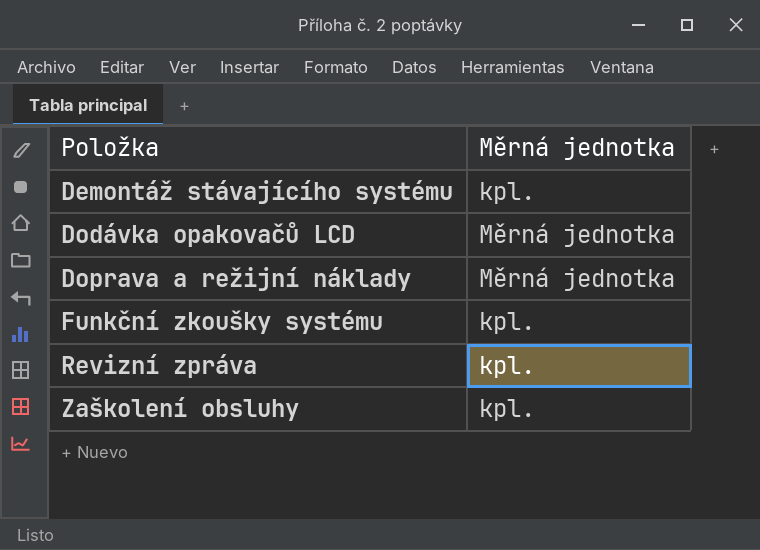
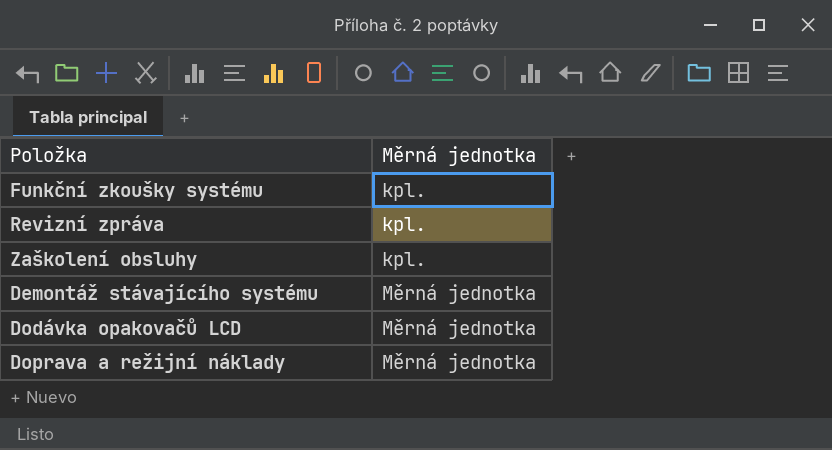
row order: Položka ascending -> Měrná jednotka ascending
Demontáž stávajícího systému | Měrná jednotka: kpl. -> Měrná jednotka

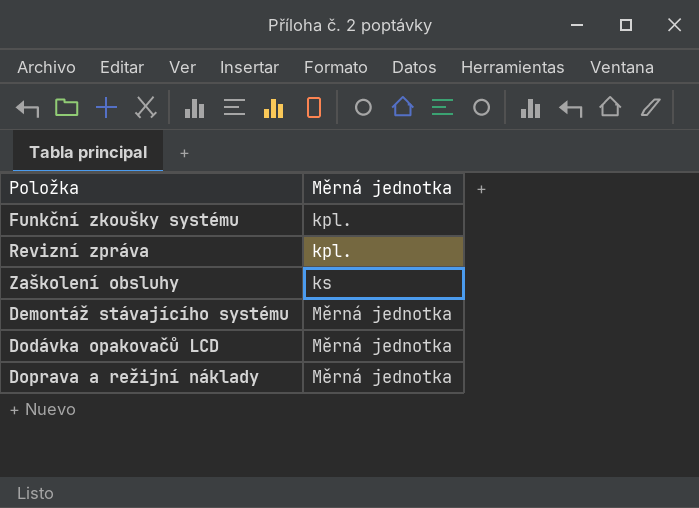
Zaškolení obsluhy | Měrná jednotka: kpl. -> ks

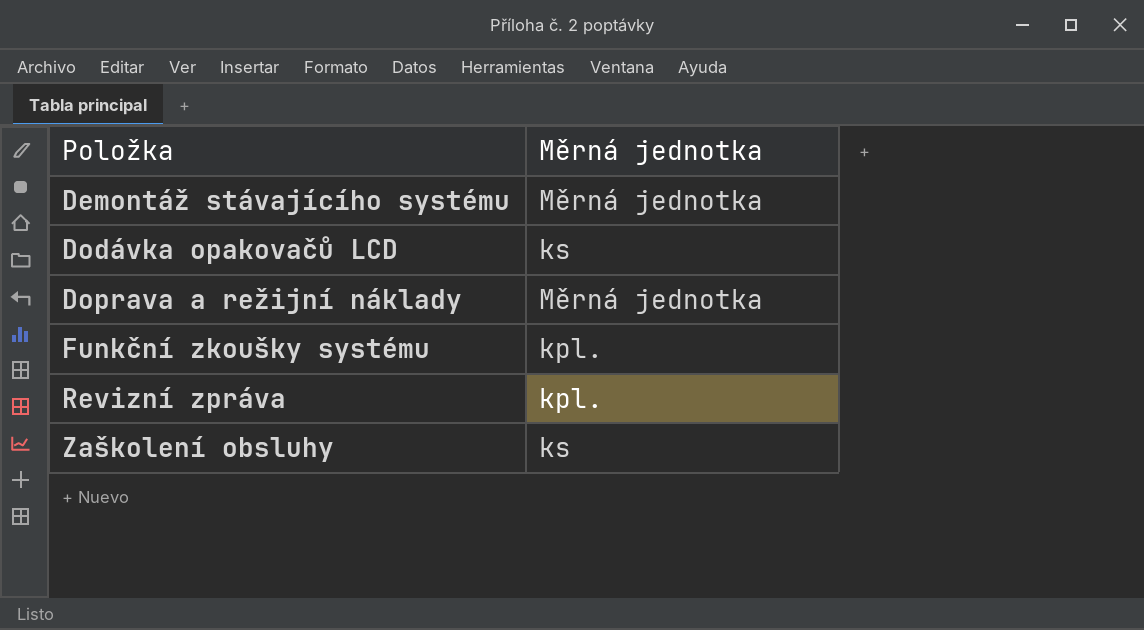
row order: Měrná jednotka ascending -> Položka ascending
Dodávka opakovačů LCD | Měrná jednotka: Měrná jednotka -> ks

